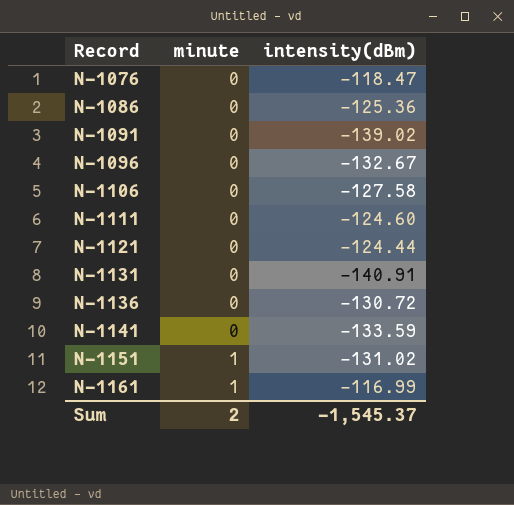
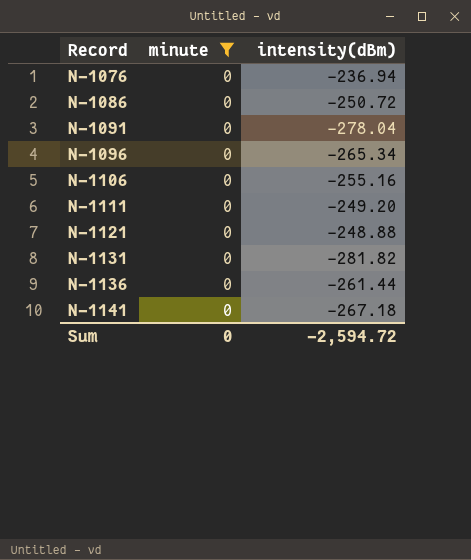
filter: none -> minute = 0
N-1076 | intensity(dBm): -118.47 -> -236.94
N-1086 | intensity(dBm): -125.36 -> -250.72
N-1091 | intensity(dBm): -139.02 -> -278.04
N-1096 | intensity(dBm): -132.67 -> -265.34
N-1106 | intensity(dBm): -127.58 -> -255.16
N-1111 | intensity(dBm): -124.60 -> -249.20
N-1121 | intensity(dBm): -124.44 -> -248.88
N-1131 | intensity(dBm): -140.91 -> -281.82
N-1136 | intensity(dBm): -130.72 -> -261.44
N-1141 | intensity(dBm): -133.59 -> -267.18
Sum | minute: 2 -> 0
Sum | intensity(dBm): -1,545.37 -> -2,594.72

